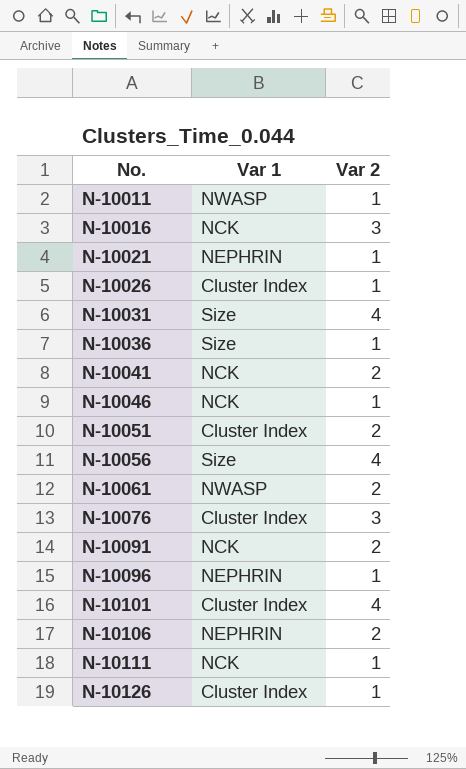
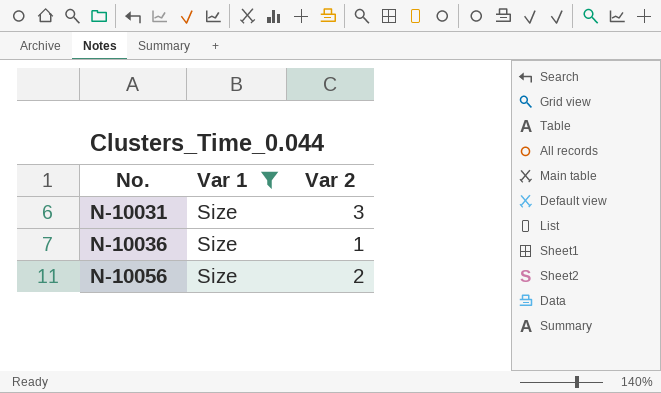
filter: none -> Var 1 = Size
N-10031 | Var 2: 4 -> 3
N-10056 | Var 2: 4 -> 2

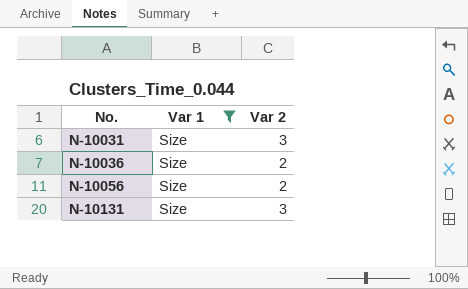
N-10036 | Var 2: 1 -> 2
row N-10131: none -> Size | 3

